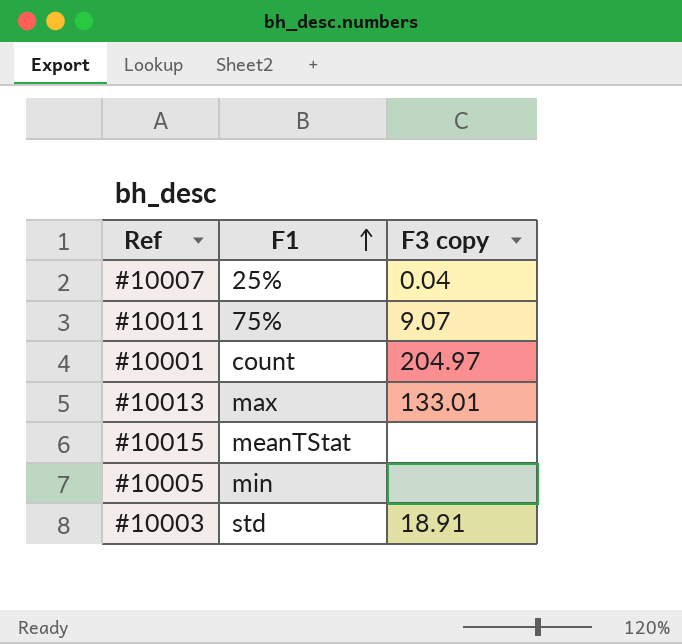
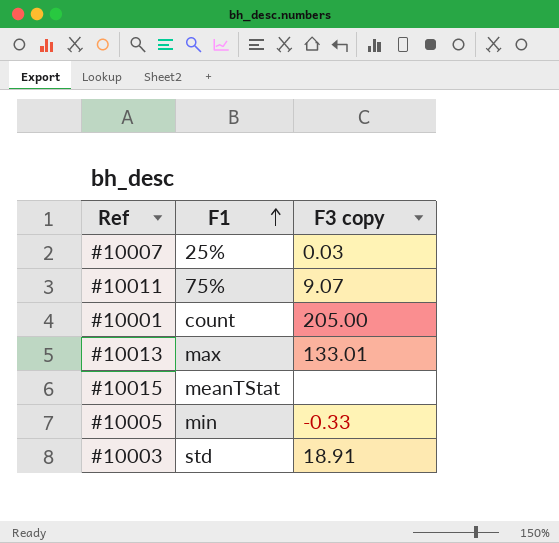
#10007 | F3 copy: 0.04 -> 0.03
#10001 | F3 copy: 204.97 -> 205.00
#10005 | F3 copy: none -> -0.33

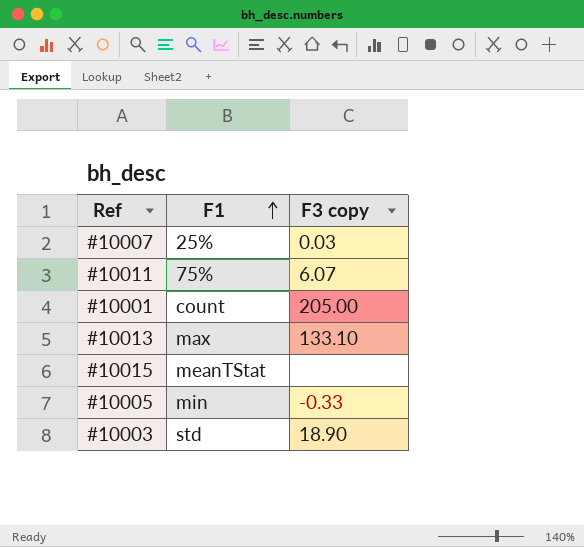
#10011 | F3 copy: 9.07 -> 6.07
#10013 | F3 copy: 133.01 -> 133.10
#10003 | F3 copy: 18.91 -> 18.90

